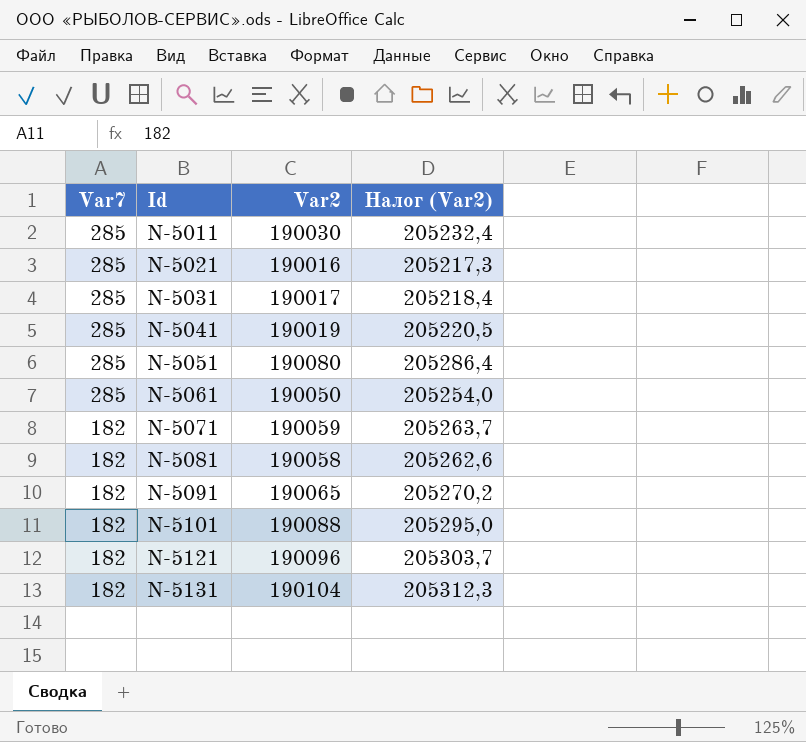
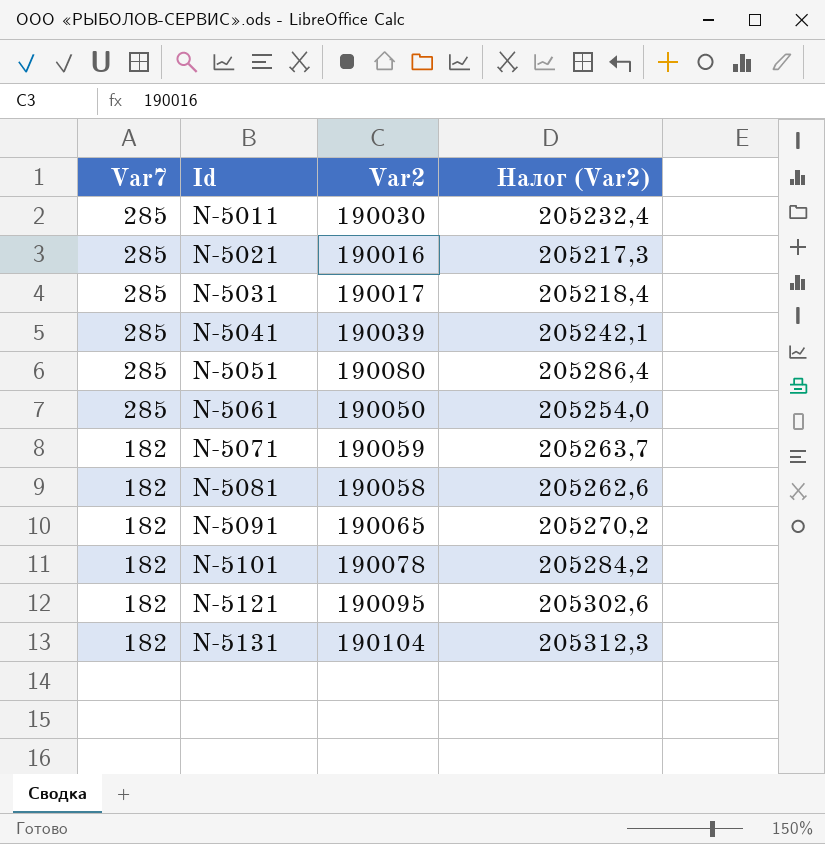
N-5041 | Var2: 190019 -> 190039
N-5041 | Налог (Var2): 205220,5 -> 205242,1
N-5101 | Var2: 190088 -> 190078
N-5101 | Налог (Var2): 205295,0 -> 205284,2
N-5121 | Var2: 190096 -> 190095
N-5121 | Налог (Var2): 205303,7 -> 205302,6

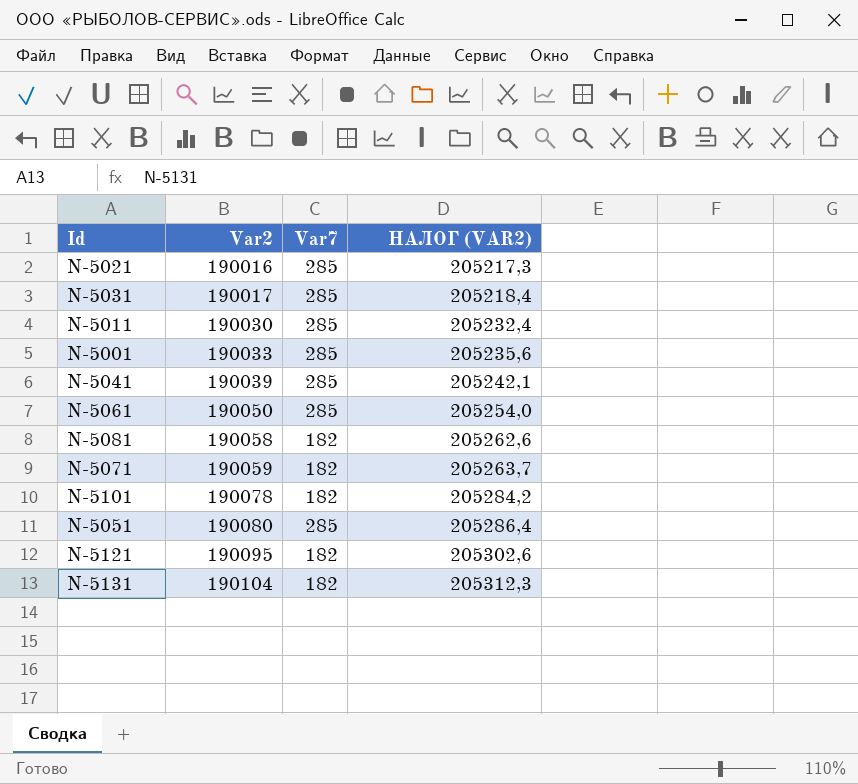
row order: Var7 descending -> Var2 ascending
column Var7 | position: 1 -> 3
column name: Налог (Var2) -> НАЛОГ (VAR2)
row N-5091: 182 | 190065 | 205270,2 -> none
row N-5001: none -> 190033 | 285 | 205235,6

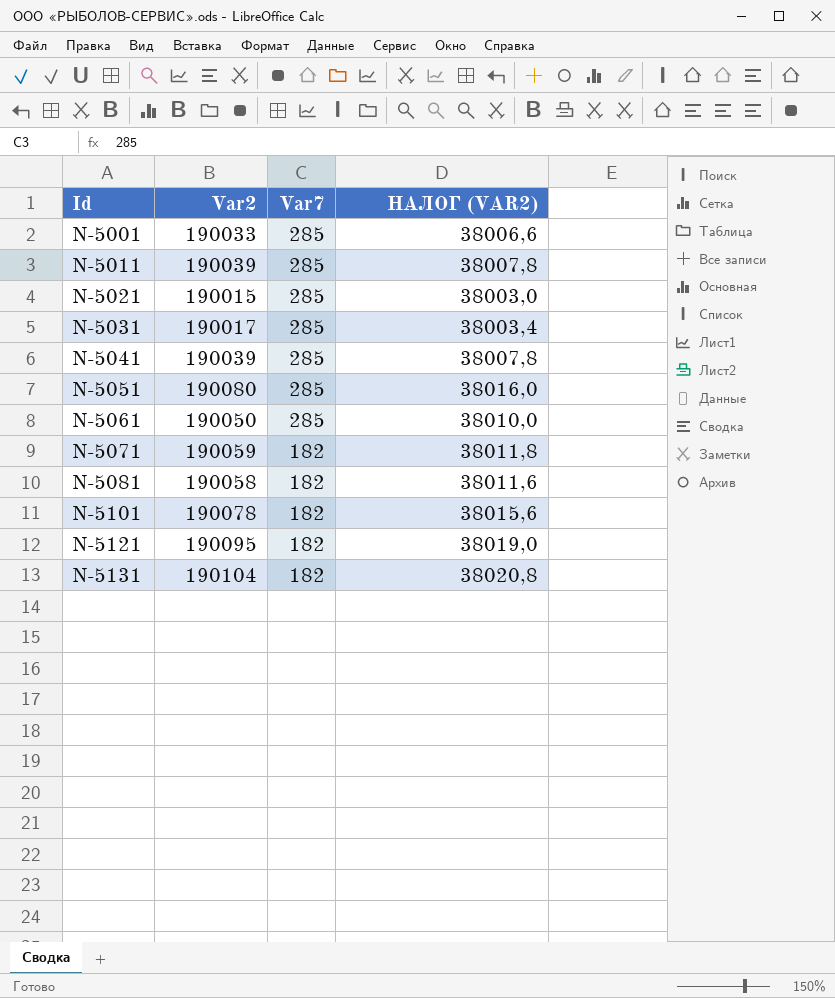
row order: Var2 ascending -> Id ascending
column НАЛОГ (VAR2) | formula: [Var2] * 1,08 -> [Var2] * 0,2
N-5011 | Var2: 190030 -> 190039
N-5021 | Var2: 190016 -> 190015

